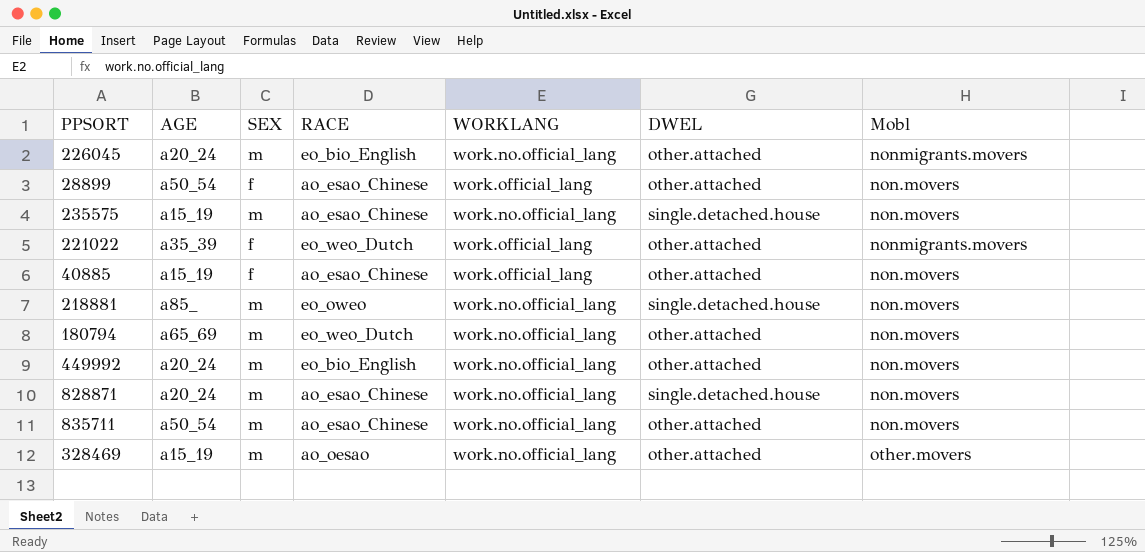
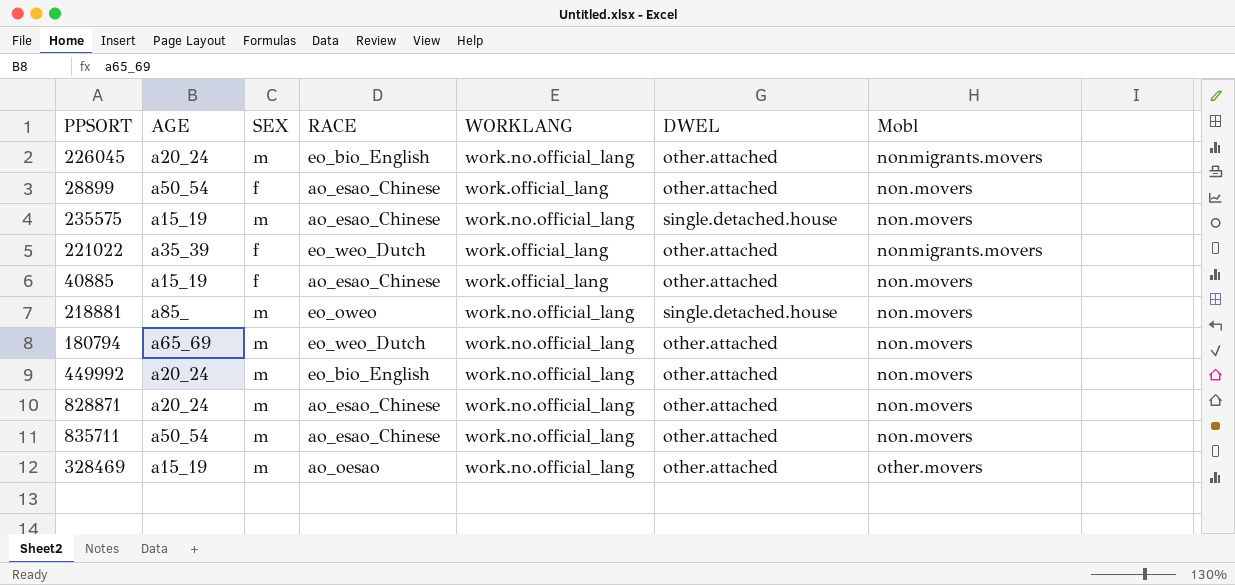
828871 | DWEL: single.detached.house -> other.attached

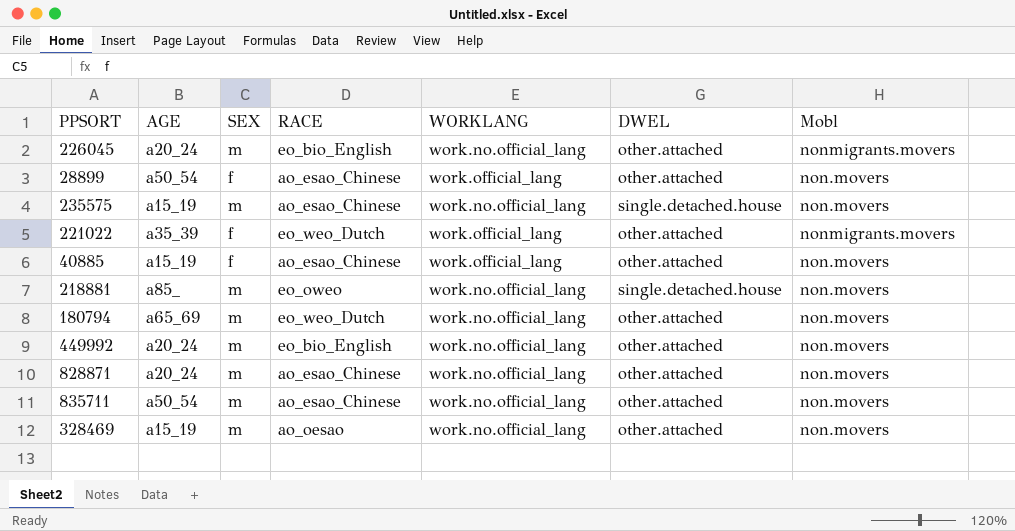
328469 | Mobl: other.movers -> non.movers

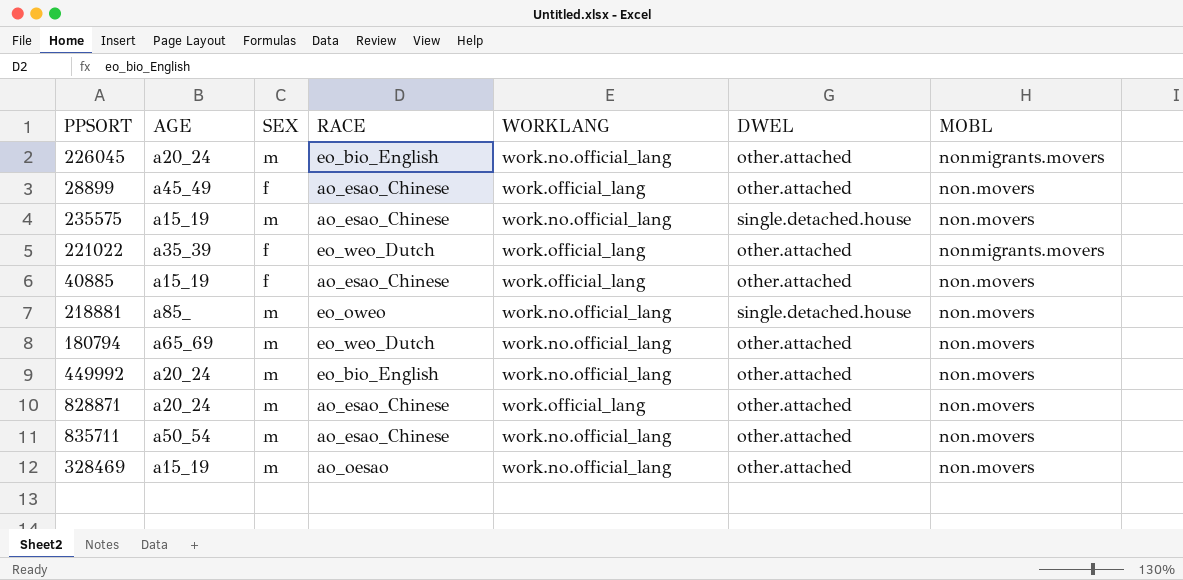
column name: Mobl -> MOBL
28899 | AGE: a50_54 -> a45_49
828871 | WORKLANG: work.no.official_lang -> work.official_lang

